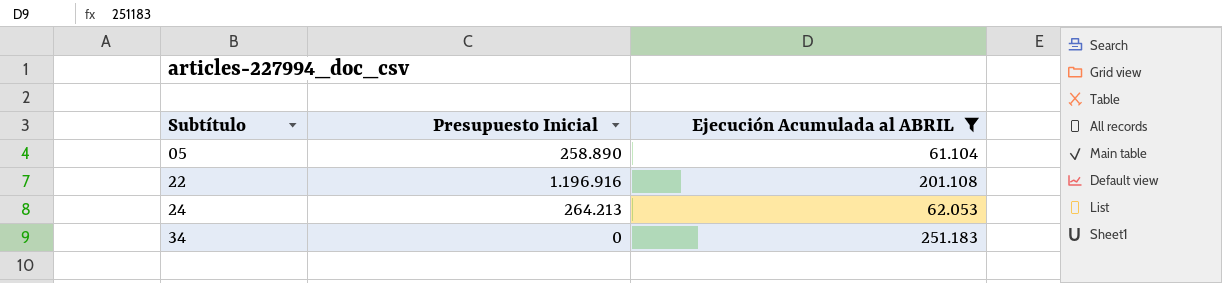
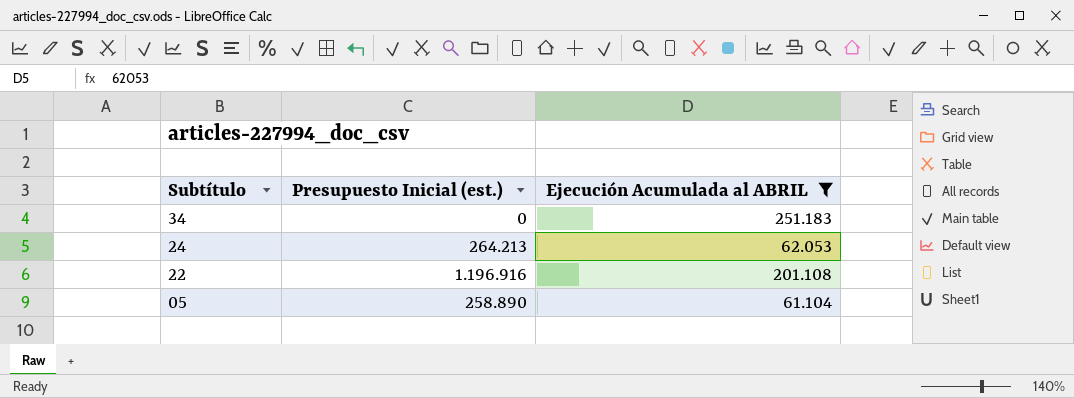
row order: Subtítulo ascending -> Subtítulo descending
column name: Presupuesto Inicial -> Presupuesto Inicial (est.)

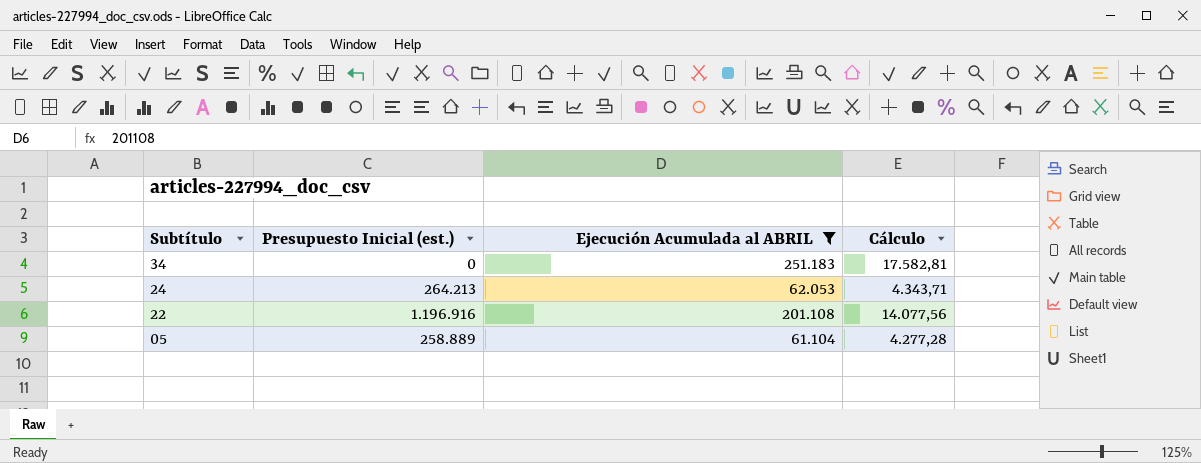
column Cálculo | formula: none -> [Ejecución Acumulada al ABRIL] * 0,07
05 | Presupuesto Inicial (est.): 258.890 -> 258.889

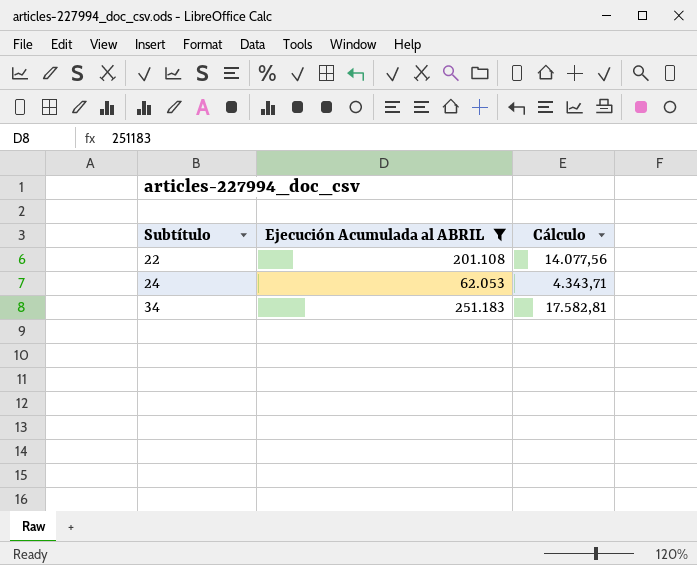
row order: Subtítulo descending -> Subtítulo ascending
column Presupuesto Inicial (est.) | position: 2 -> none
row 05: 258.889 | 61.104 | 4.277,28 -> none

